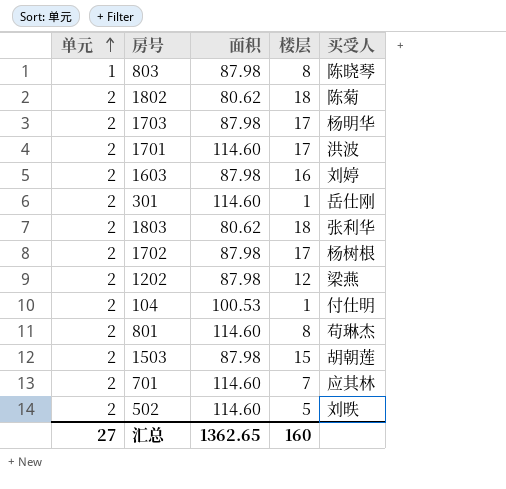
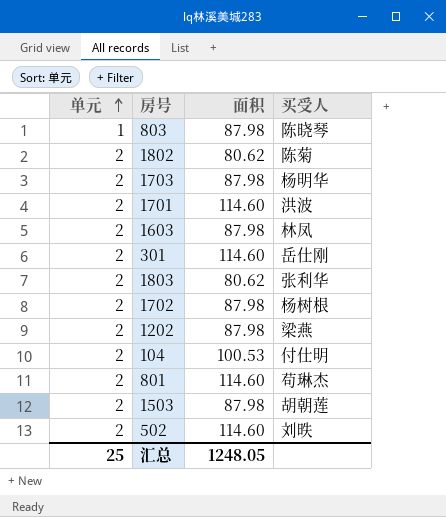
column 楼层 | position: 4 -> none
row 701: 2 | 114.60 | 7 | 应其林 -> none
1603 | 买受人: 刘婷 -> 林凤
汇总 | 单元: 27 -> 25
汇总 | 面积: 1362.65 -> 1248.05

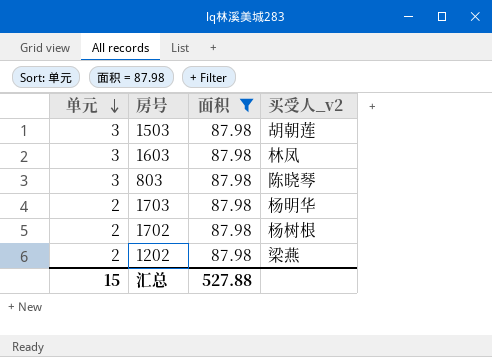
filter: none -> 面积 = 87.98
row order: 单元 ascending -> 单元 descending
column name: 买受人 -> 买受人_v2
1503 | 单元: 2 -> 3
1603 | 单元: 2 -> 3
803 | 单元: 1 -> 3
汇总 | 单元: 25 -> 15
汇总 | 面积: 1248.05 -> 527.88

